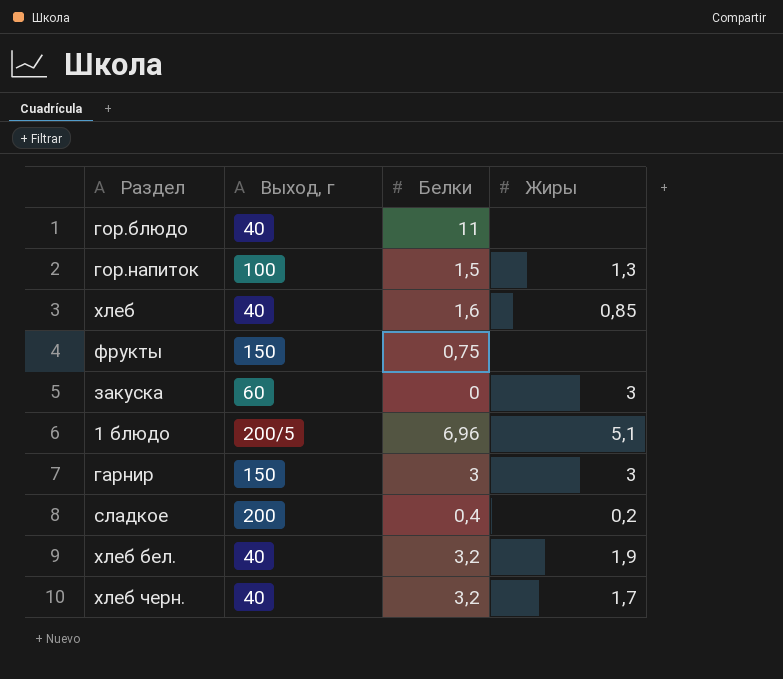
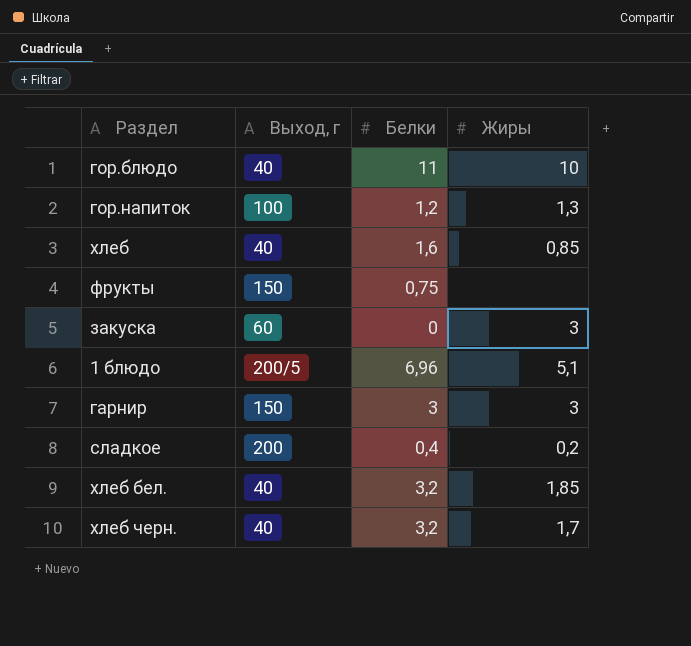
гор.блюдо | Жиры: none -> 10
гор.напиток | Белки: 1,5 -> 1,2
хлеб бел. | Жиры: 1,9 -> 1,85

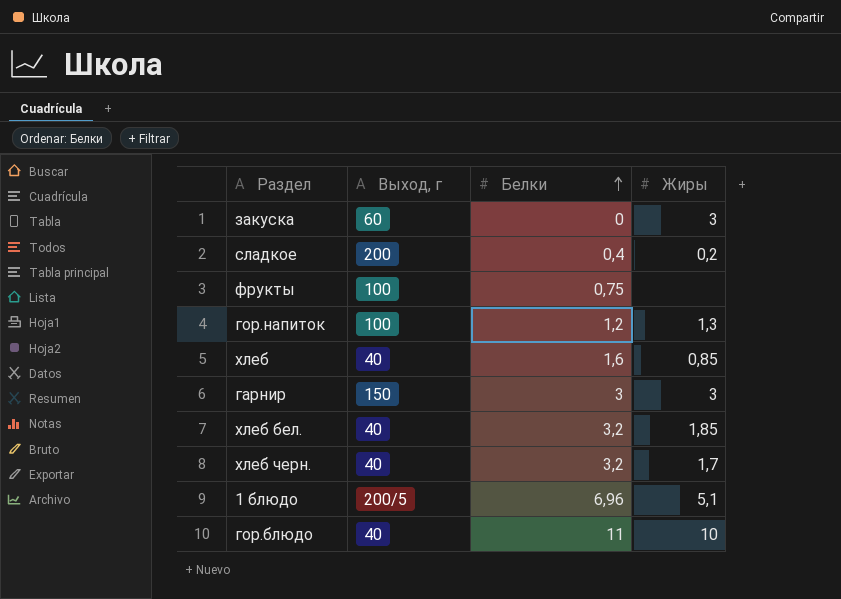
row order: none -> Белки ascending
фрукты | Выход, г: 150 -> 100

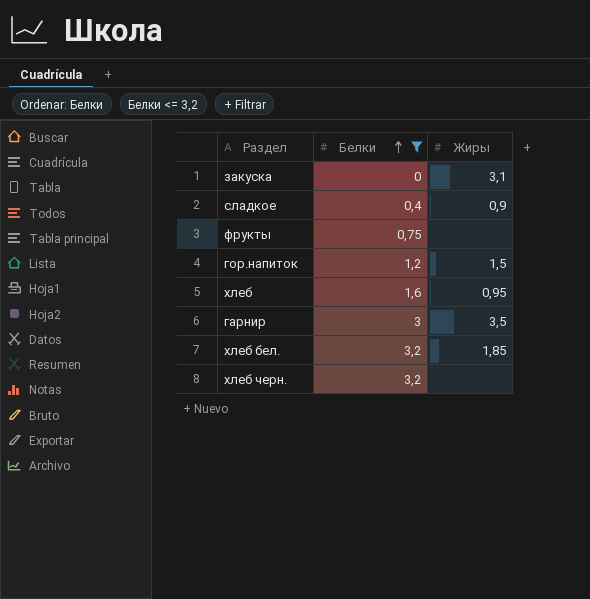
filter: none -> Белки <= 3,2
column Выход, г | position: 2 -> none
закуска | Жиры: 3 -> 3,1
сладкое | Жиры: 0,2 -> 0,9
гор.напиток | Жиры: 1,3 -> 1,5
хлеб | Жиры: 0,85 -> 0,95
гарнир | Жиры: 3 -> 3,5
хлеб черн. | Жиры: 1,7 -> none

